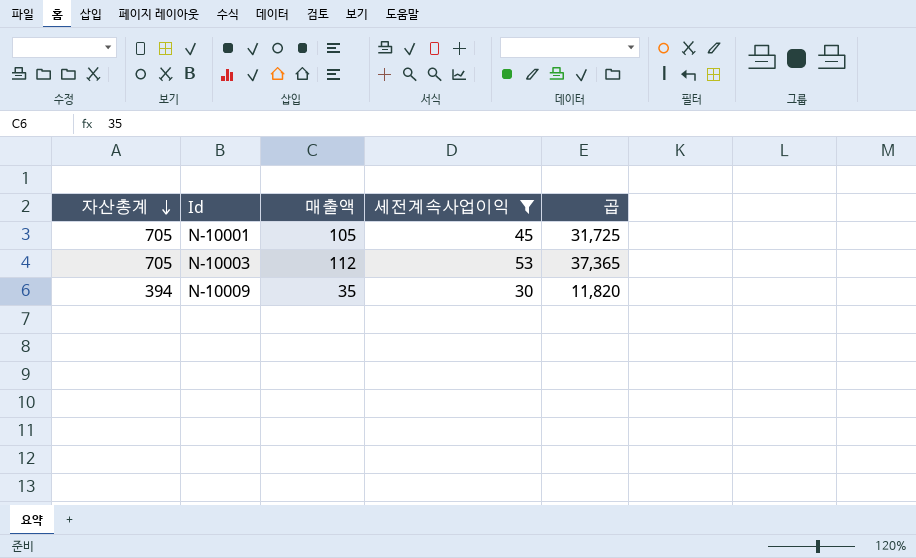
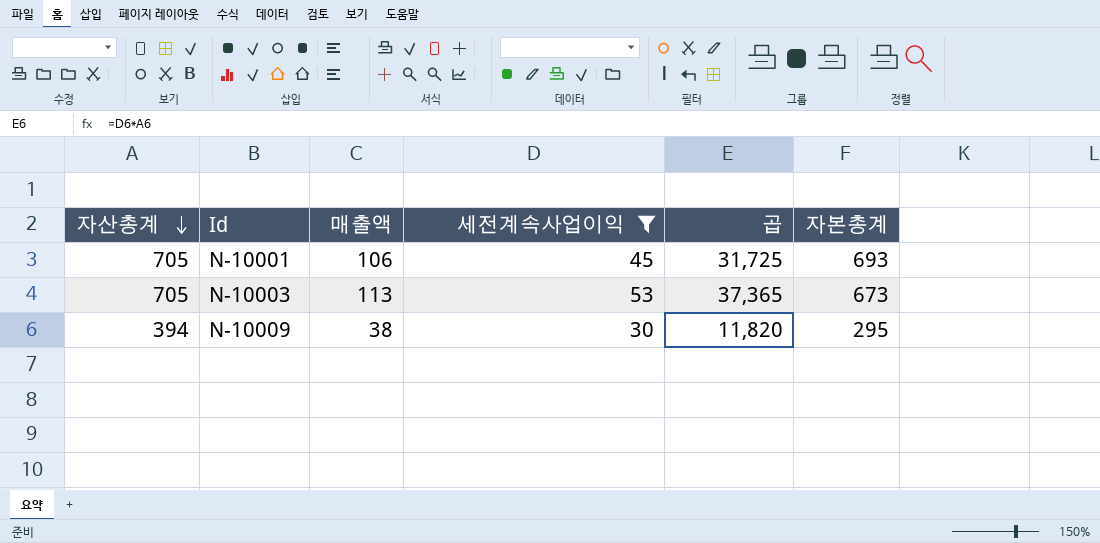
column 자본총계 | position: none -> 6
N-10001 | 매출액: 105 -> 106
N-10003 | 매출액: 112 -> 113
N-10009 | 매출액: 35 -> 38

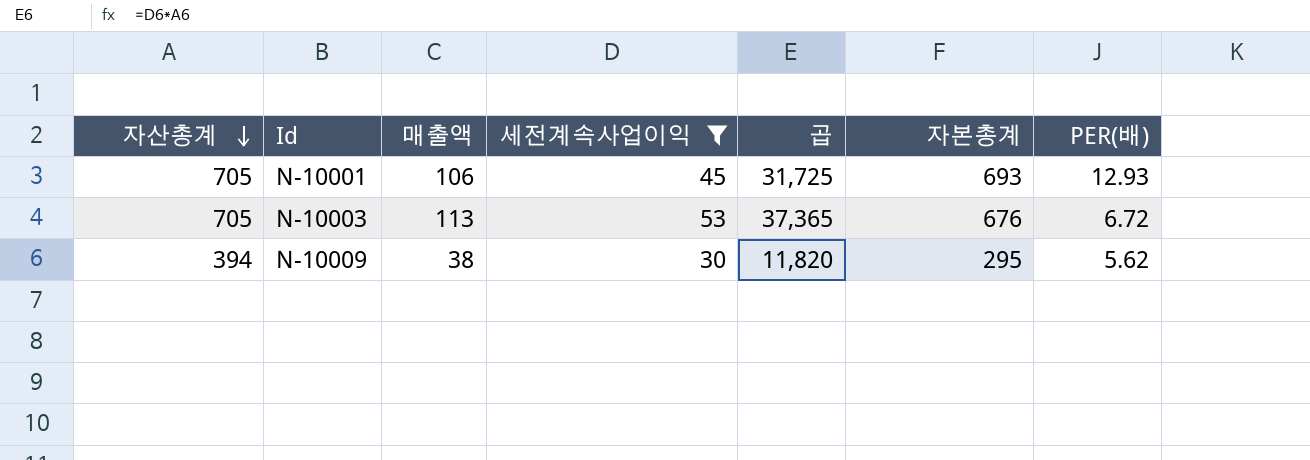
column PER(배) | position: none -> 7
N-10003 | 자본총계: 673 -> 676

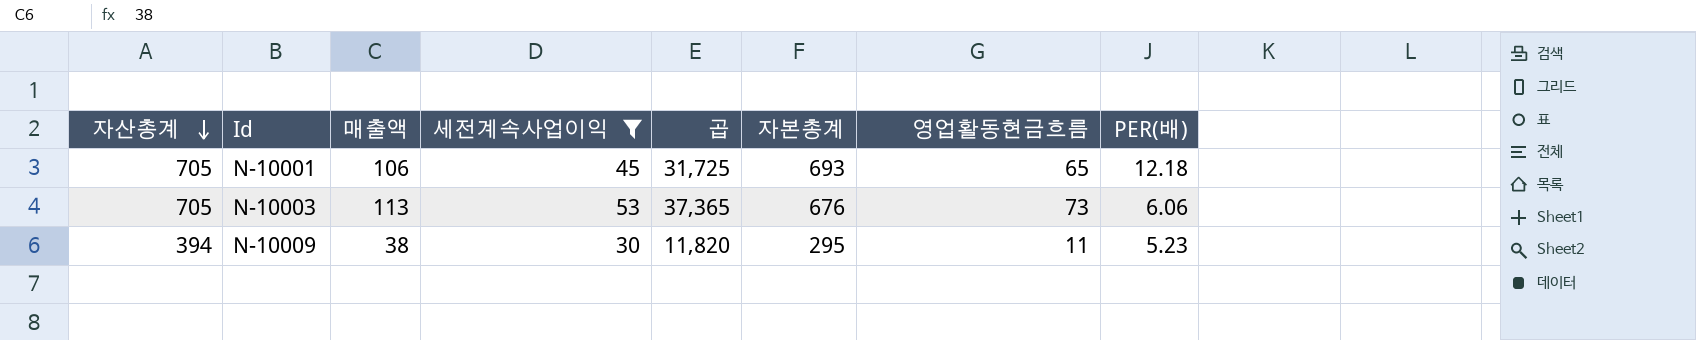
column 영업활동현금흐름 | position: none -> 7
N-10001 | PER(배): 12.93 -> 12.18
N-10003 | PER(배): 6.72 -> 6.06
N-10009 | PER(배): 5.62 -> 5.23

